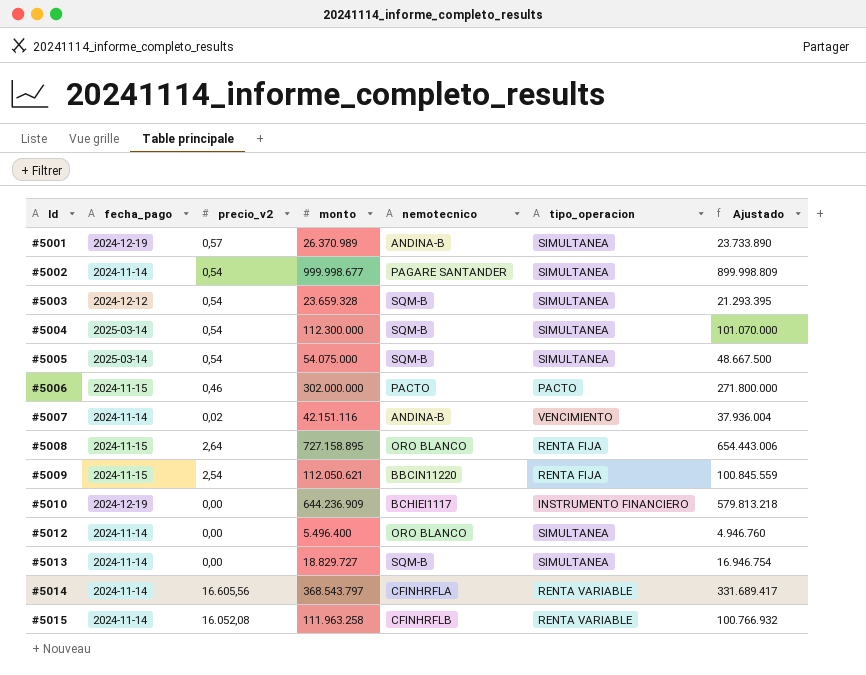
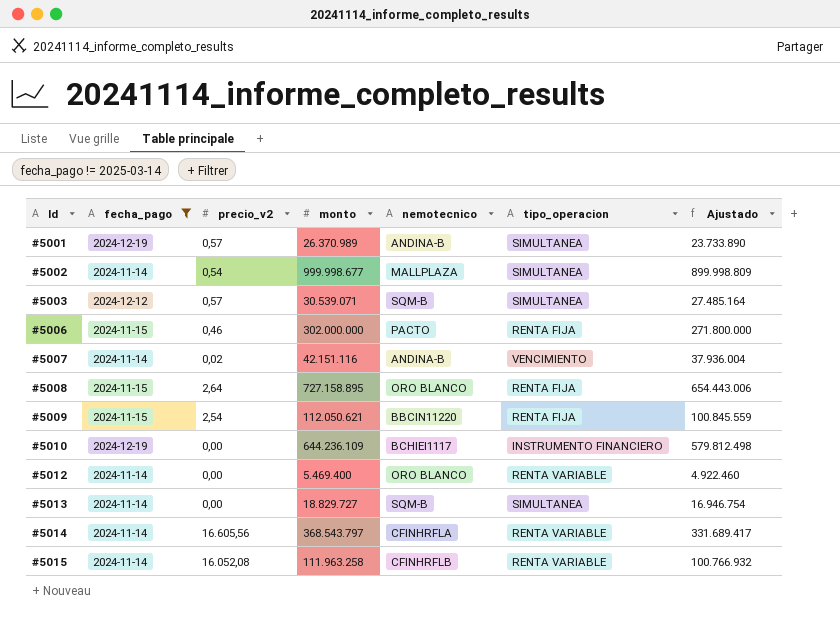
filter: none -> fecha_pago != 2025-03-14
#5002 | nemotecnico: PAGARE SANTANDER -> MALLPLAZA
#5003 | precio_v2: 0,54 -> 0,57
#5003 | monto: 23.659.328 -> 30.539.071
#5003 | Ajustado: 21.293.395 -> 27.485.164
#5006 | tipo_operacion: PACTO -> RENTA FIJA
#5010 | monto: 644.236.909 -> 644.236.109
#5010 | Ajustado: 579.813.218 -> 579.812.498
#5012 | monto: 5.496.400 -> 5.469.400
#5012 | tipo_operacion: SIMULTANEA -> RENTA VARIABLE
#5012 | Ajustado: 4.946.760 -> 4.922.460

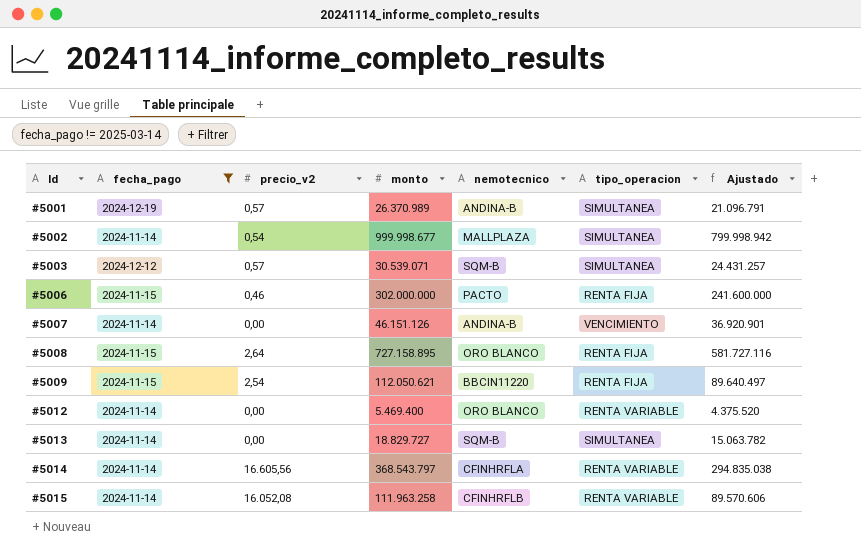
column Ajustado | formula: [monto] * 0,9 -> [monto] * 0,8
row #5010: 2024-12-19 | 0,00 | 644.236.109 | BCHIEI1117 | INSTRUMENTO FINANCIERO | 579.812.498 -> none
#5007 | precio_v2: 0,02 -> 0,00
#5007 | monto: 42.151.116 -> 46.151.126

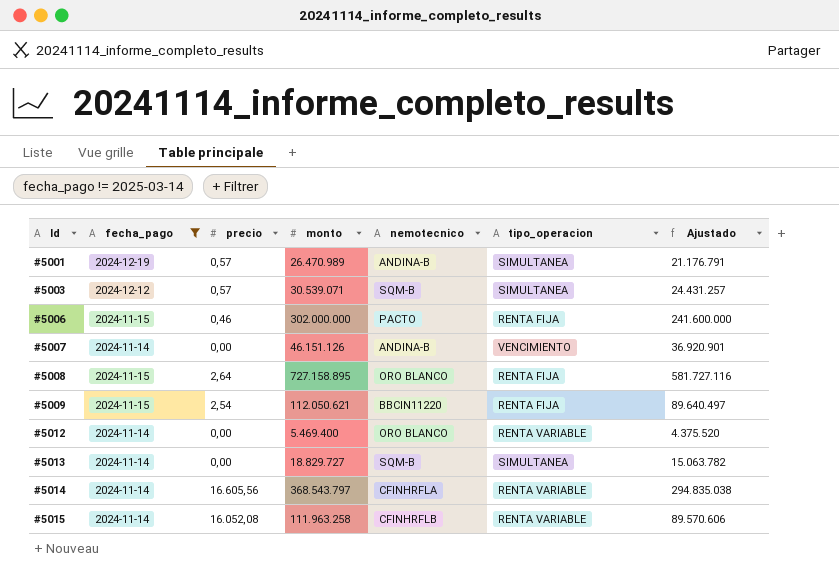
column name: precio_v2 -> precio
row #5002: 2024-11-14 | 0,54 | 999.998.677 | MALLPLAZA | SIMULTANEA | 799.998.942 -> none
#5001 | monto: 26.370.989 -> 26.470.989
#5001 | Ajustado: 21.096.791 -> 21.176.791

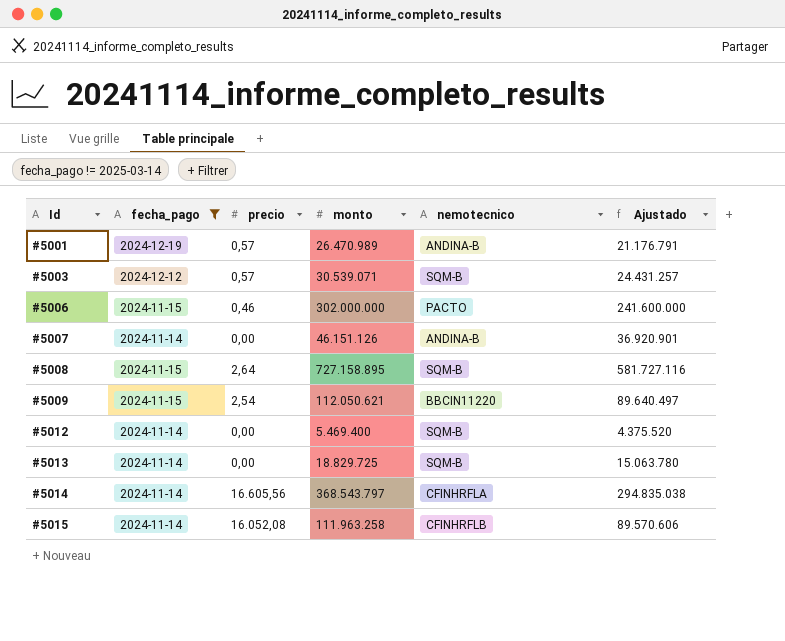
column tipo_operacion | position: 6 -> none
#5008 | nemotecnico: ORO BLANCO -> SQM-B
#5012 | nemotecnico: ORO BLANCO -> SQM-B
#5013 | monto: 18.829.727 -> 18.829.725
#5013 | Ajustado: 15.063.782 -> 15.063.780

